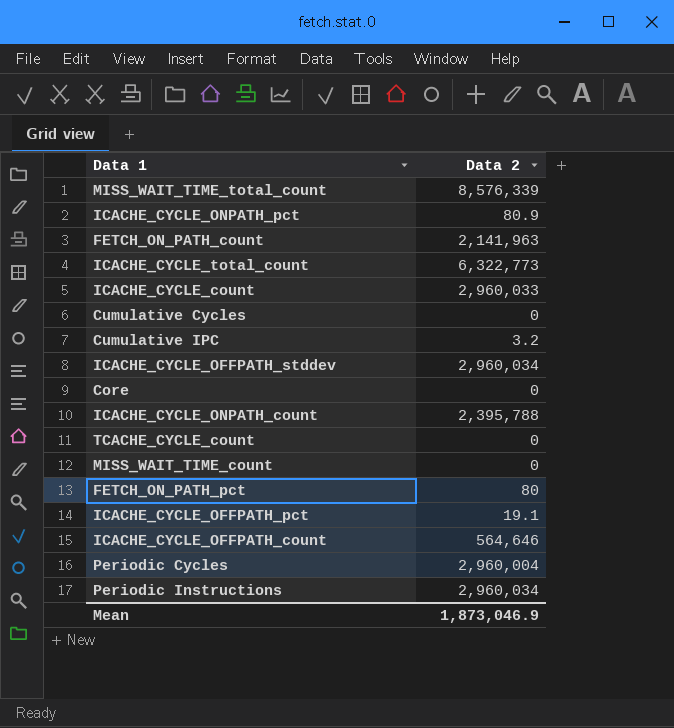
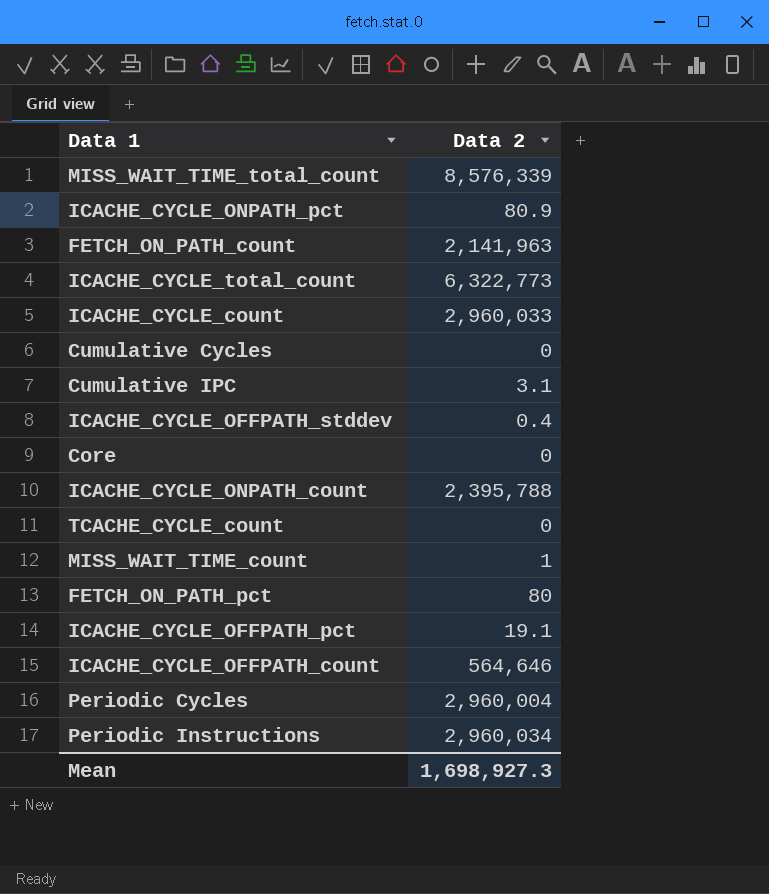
Cumulative IPC | Data 2: 3.2 -> 3.1
ICACHE_CYCLE_OFFPATH_stddev | Data 2: 2,960,034 -> 0.4
MISS_WAIT_TIME_count | Data 2: 0 -> 1
Mean | Data 2: 1,873,046.9 -> 1,698,927.3

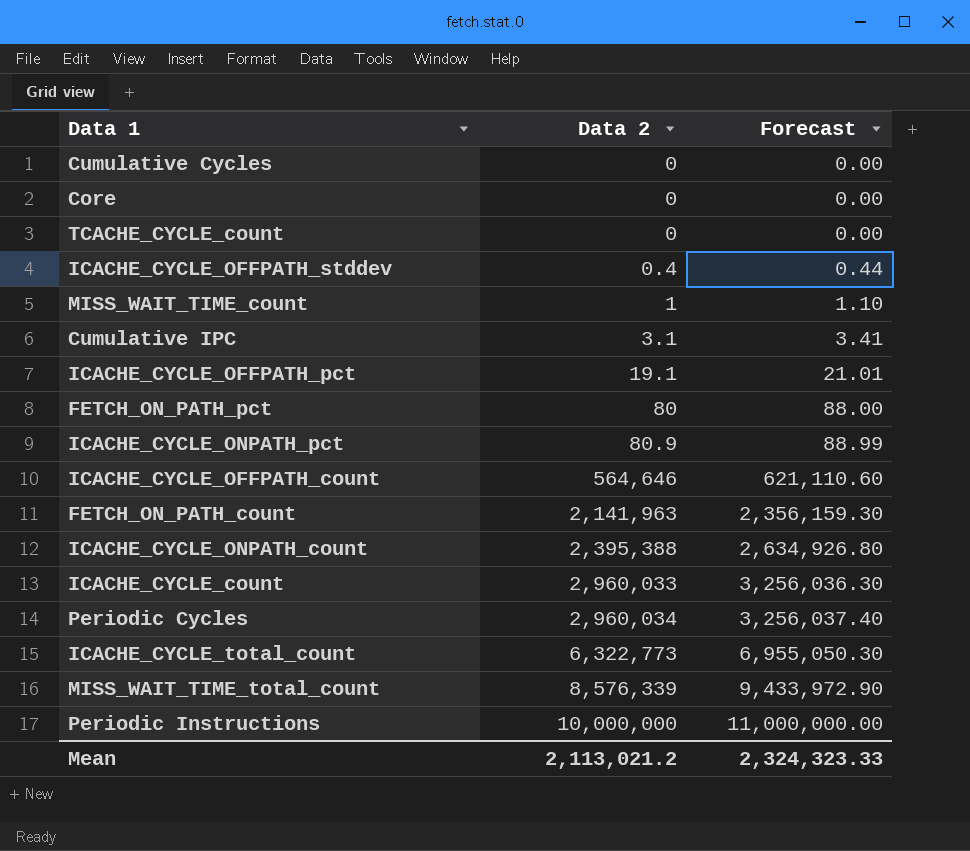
row order: none -> Data 2 ascending
column Forecast | formula: none -> [Data 2] * 1.1
ICACHE_CYCLE_ONPATH_count | Data 2: 2,395,788 -> 2,395,388
Periodic Cycles | Data 2: 2,960,004 -> 2,960,034
Periodic Instructions | Data 2: 2,960,034 -> 10,000,000
Mean | Data 2: 1,698,927.3 -> 2,113,021.2

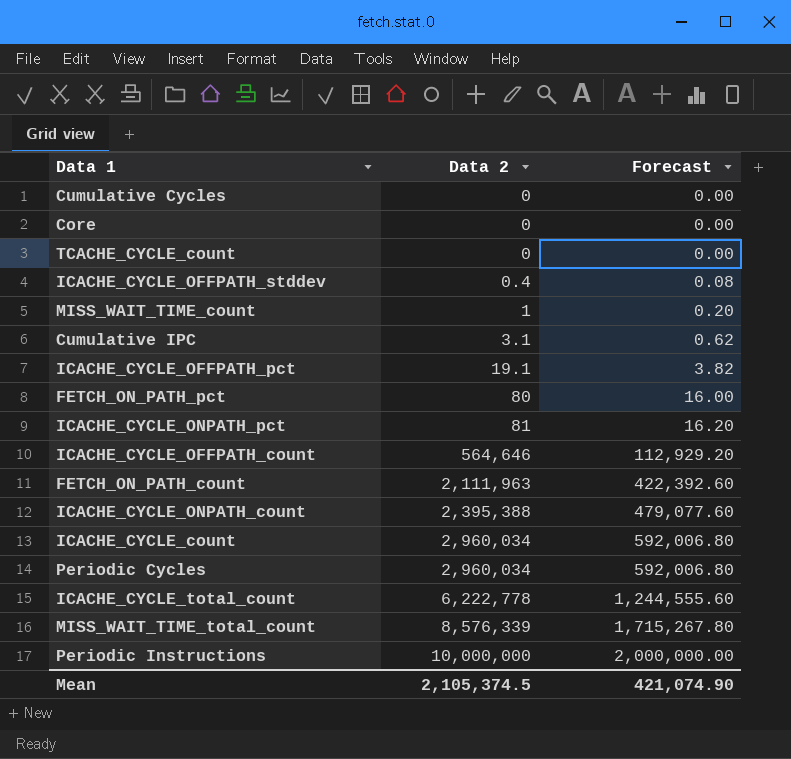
column Forecast | formula: [Data 2] * 1.1 -> [Data 2] * 0.2
ICACHE_CYCLE_ONPATH_pct | Data 2: 80.9 -> 81
FETCH_ON_PATH_count | Data 2: 2,141,963 -> 2,111,963
ICACHE_CYCLE_count | Data 2: 2,960,033 -> 2,960,034
ICACHE_CYCLE_total_count | Data 2: 6,322,773 -> 6,222,778
Mean | Data 2: 2,113,021.2 -> 2,105,374.5
Mean | Forecast: 2,324,323.33 -> 421,074.90

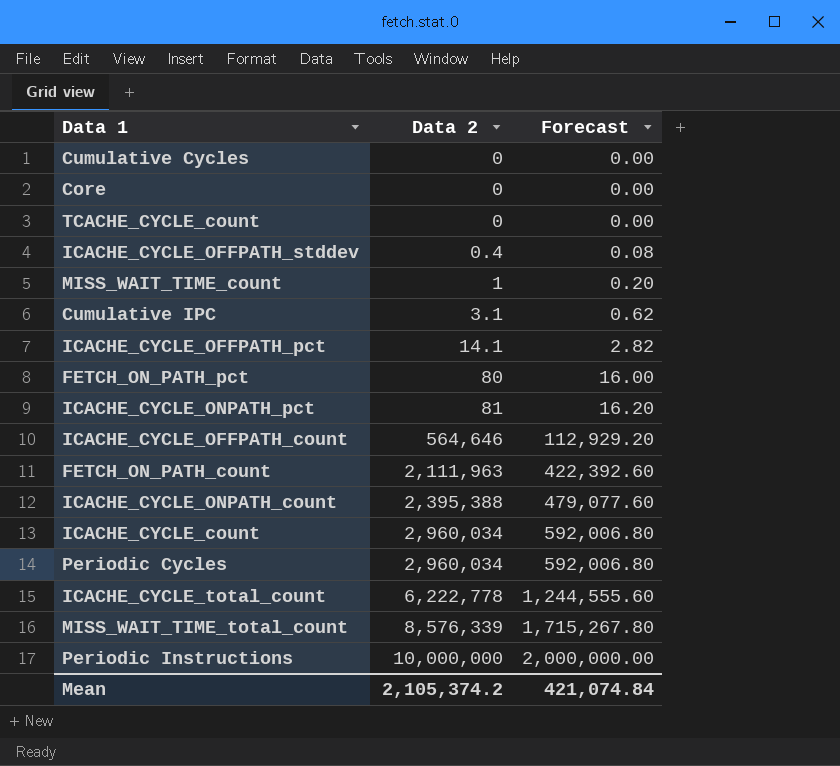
ICACHE_CYCLE_OFFPATH_pct | Data 2: 19.1 -> 14.1
ICACHE_CYCLE_OFFPATH_pct | Forecast: 3.82 -> 2.82
Mean | Data 2: 2,105,374.5 -> 2,105,374.2
Mean | Forecast: 421,074.90 -> 421,074.84

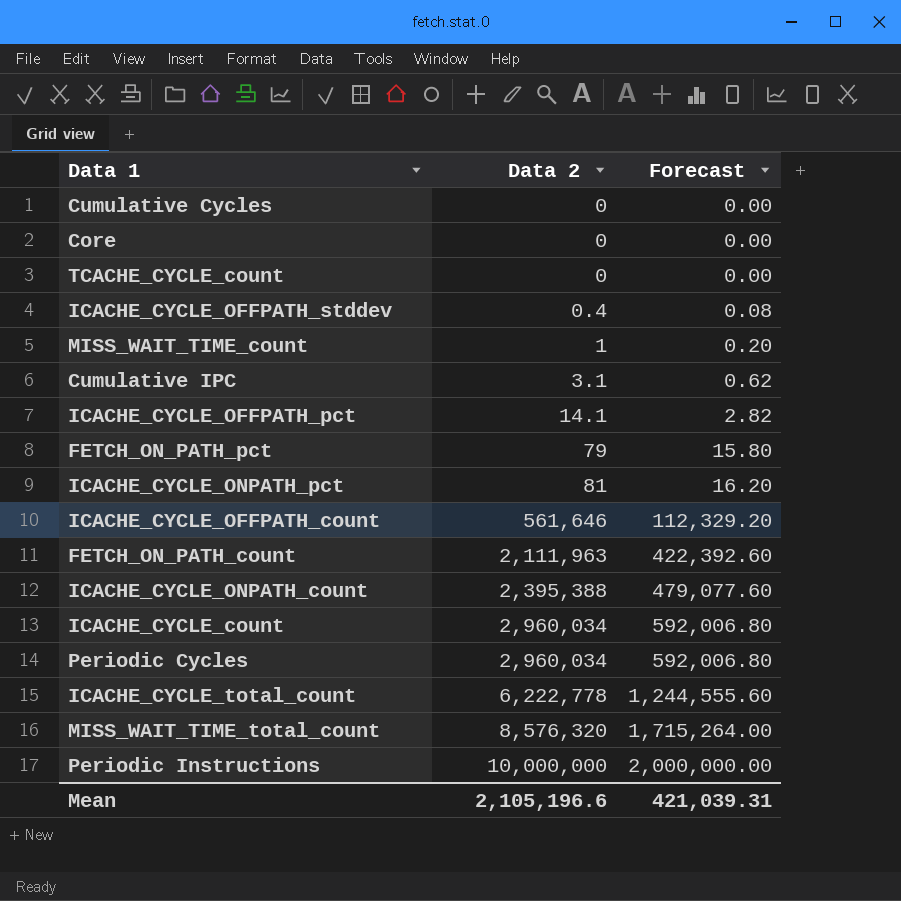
FETCH_ON_PATH_pct | Data 2: 80 -> 79
FETCH_ON_PATH_pct | Forecast: 16.00 -> 15.80
ICACHE_CYCLE_OFFPATH_count | Data 2: 564,646 -> 561,646
ICACHE_CYCLE_OFFPATH_count | Forecast: 112,929.20 -> 112,329.20
MISS_WAIT_TIME_total_count | Data 2: 8,576,339 -> 8,576,320
MISS_WAIT_TIME_total_count | Forecast: 1,715,267.80 -> 1,715,264.00
Mean | Data 2: 2,105,374.2 -> 2,105,196.6
Mean | Forecast: 421,074.84 -> 421,039.31

